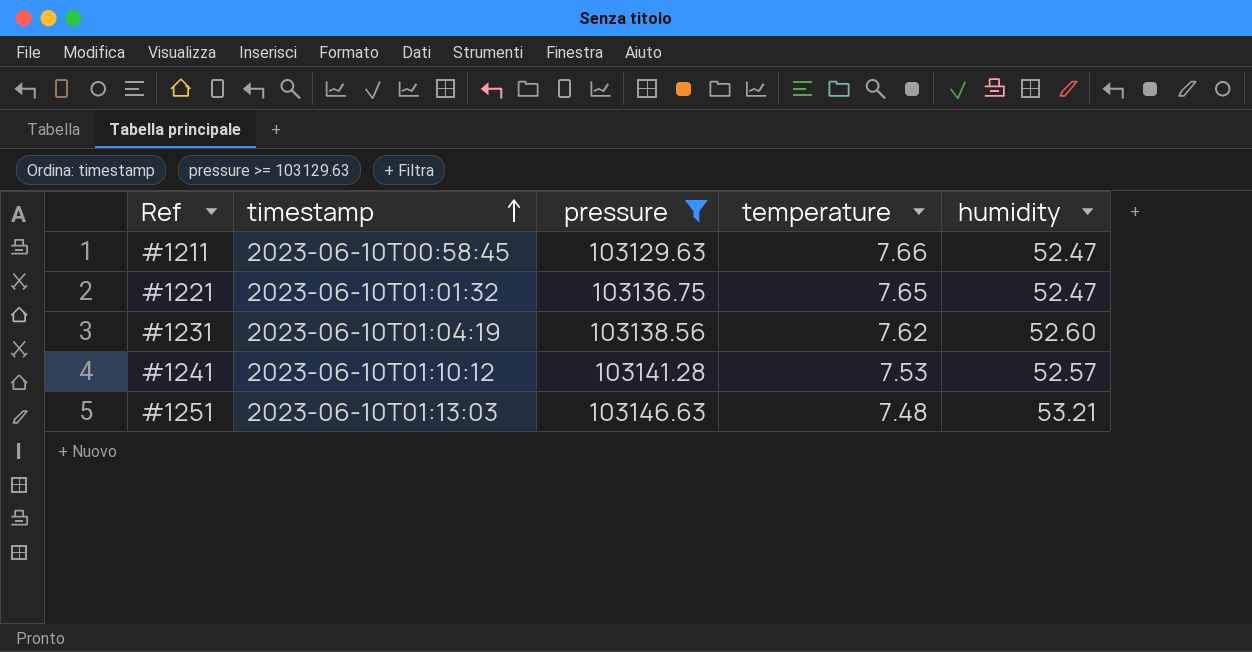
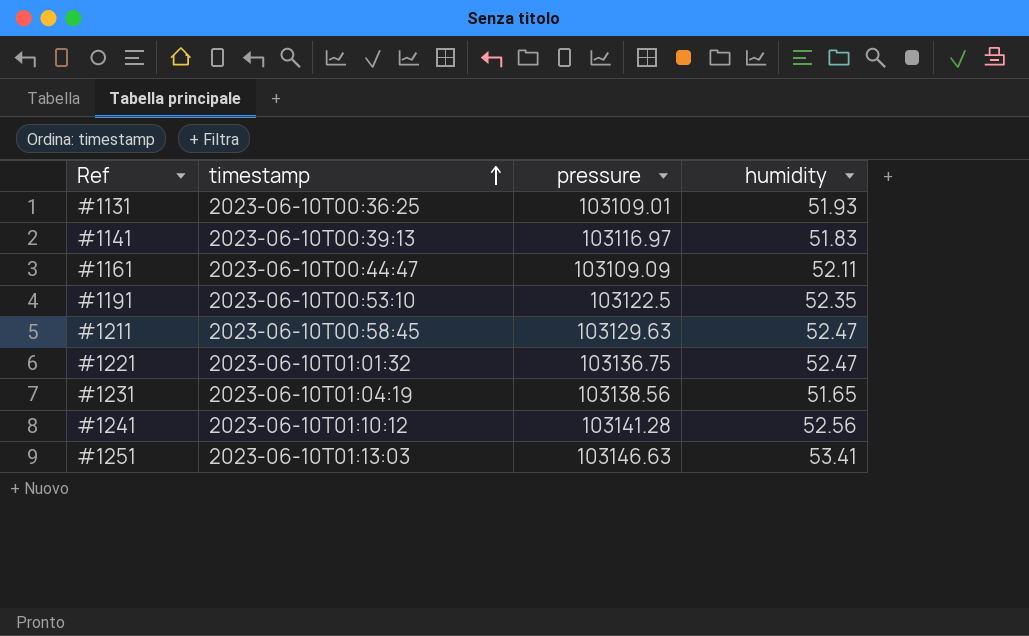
filter: pressure >= 103129.63 -> none
column temperature | position: 4 -> none
#1231 | humidity: 52.60 -> 51.65
#1241 | humidity: 52.57 -> 52.56
#1251 | humidity: 53.21 -> 53.41

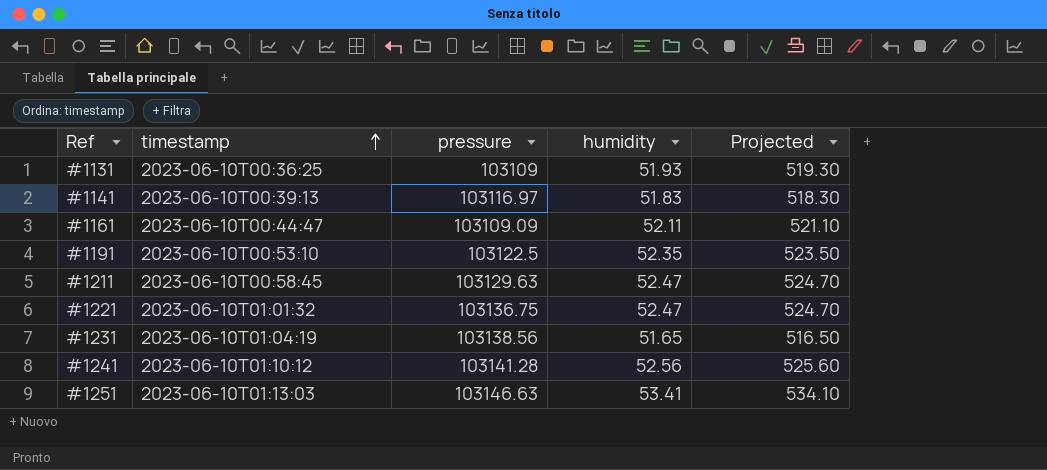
column Projected | formula: none -> [humidity] * 10
#1131 | pressure: 103109.01 -> 103109

